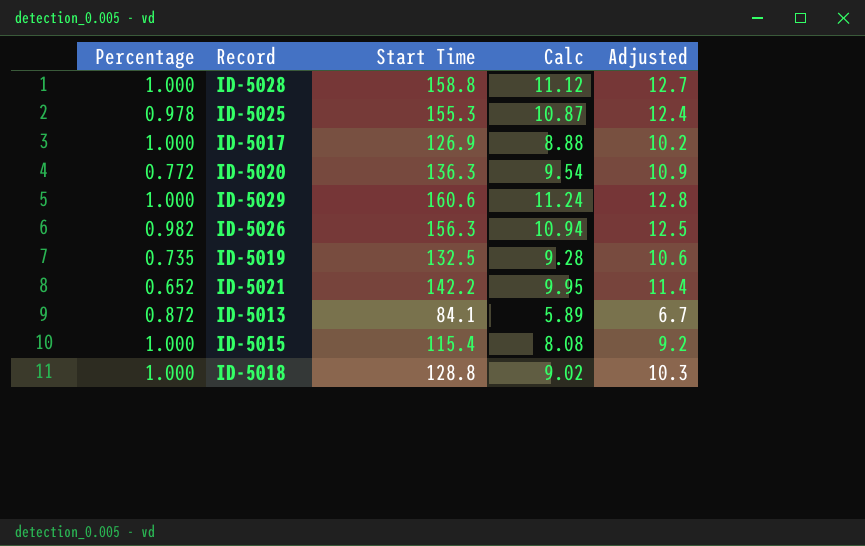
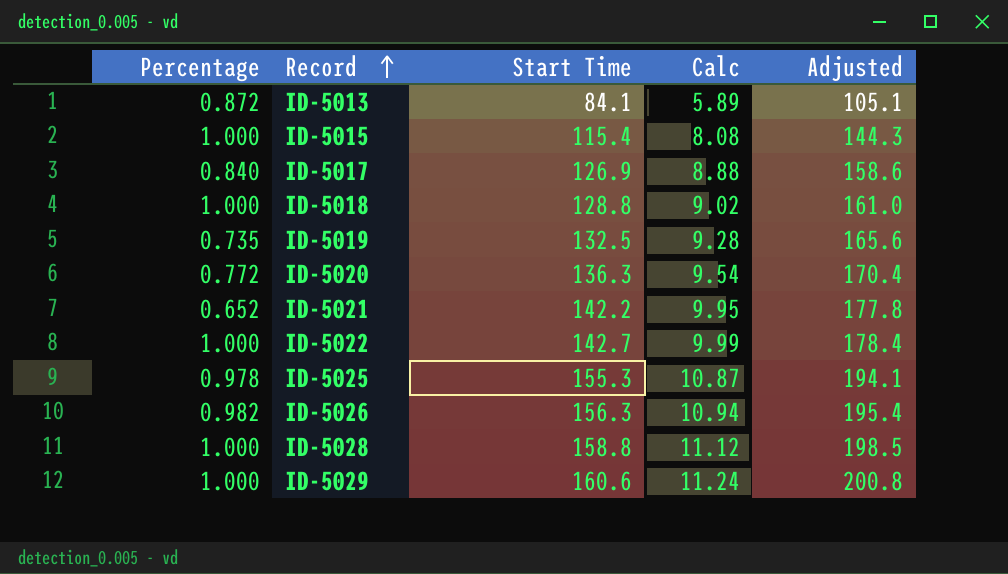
row order: none -> Record ascending
column Adjusted | formula: [Start Time] * 0.08 -> [Start Time] * 1.25
ID-5017 | Percentage: 1.000 -> 0.840
row ID-5022: none -> 1.000 | 142.7 | 9.99 | 178.4

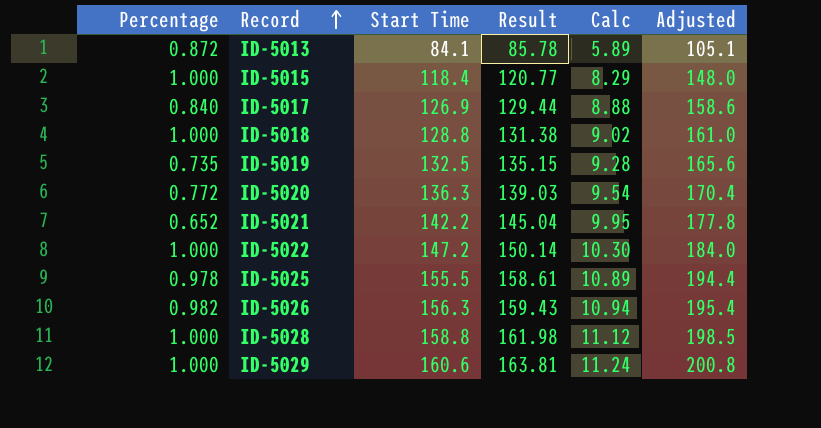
column Result | formula: none -> [Start Time] * 1.02
ID-5015 | Start Time: 115.4 -> 118.4
ID-5015 | Calc: 8.08 -> 8.29
ID-5015 | Adjusted: 144.3 -> 148.0
ID-5022 | Start Time: 142.7 -> 147.2
ID-5022 | Calc: 9.99 -> 10.30
ID-5022 | Adjusted: 178.4 -> 184.0
ID-5025 | Start Time: 155.3 -> 155.5
ID-5025 | Calc: 10.87 -> 10.89
ID-5025 | Adjusted: 194.1 -> 194.4

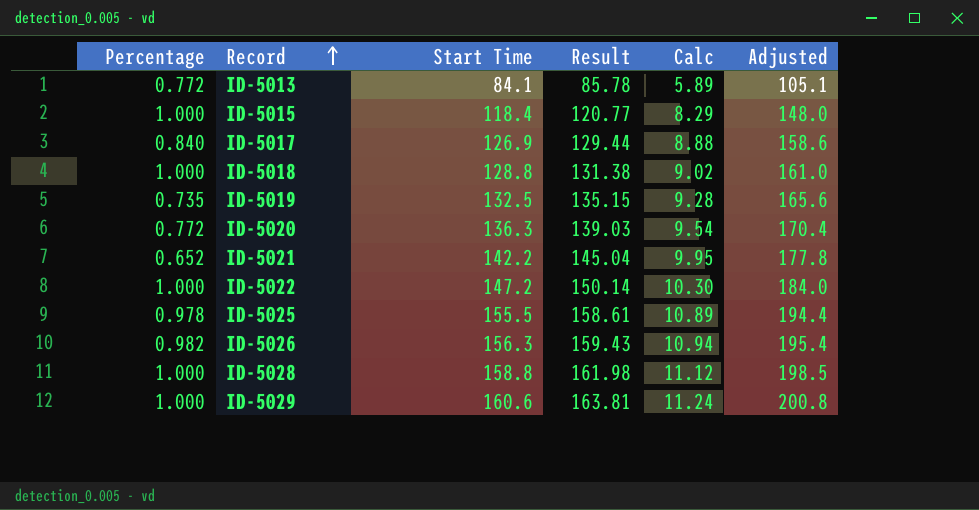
ID-5013 | Percentage: 0.872 -> 0.772

